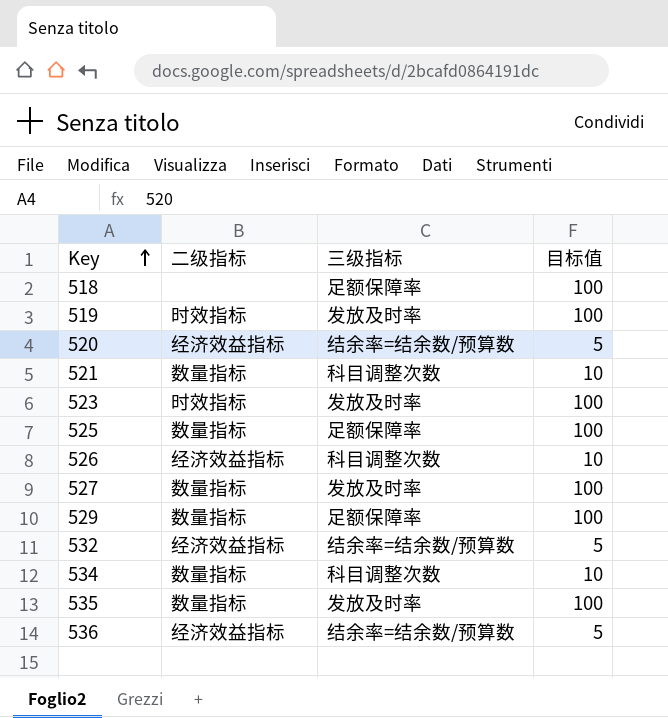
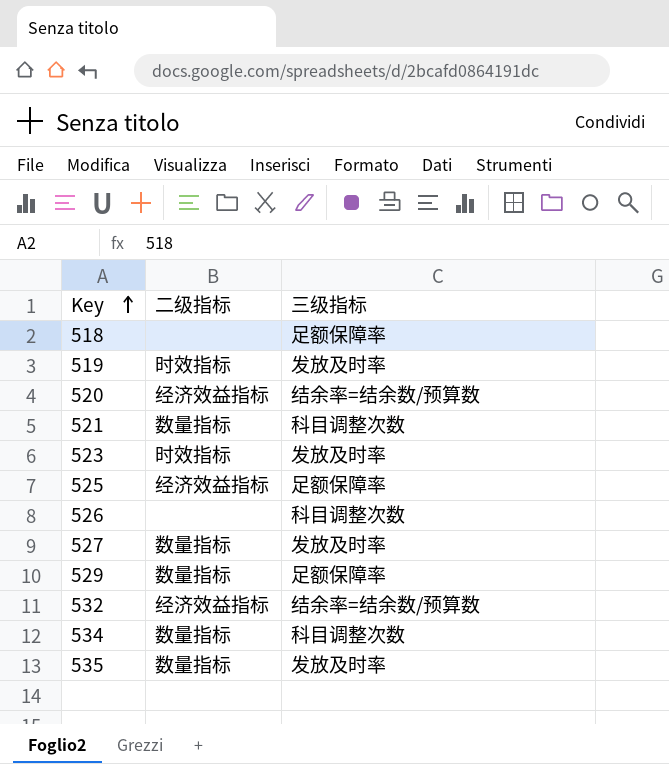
column 目标值 | position: 4 -> none
row 536: 经济效益指标 | 结余率=结余数/预算数 | 5 -> none
525 | 二级指标: 数量指标 -> 经济效益指标
526 | 二级指标: 经济效益指标 -> none

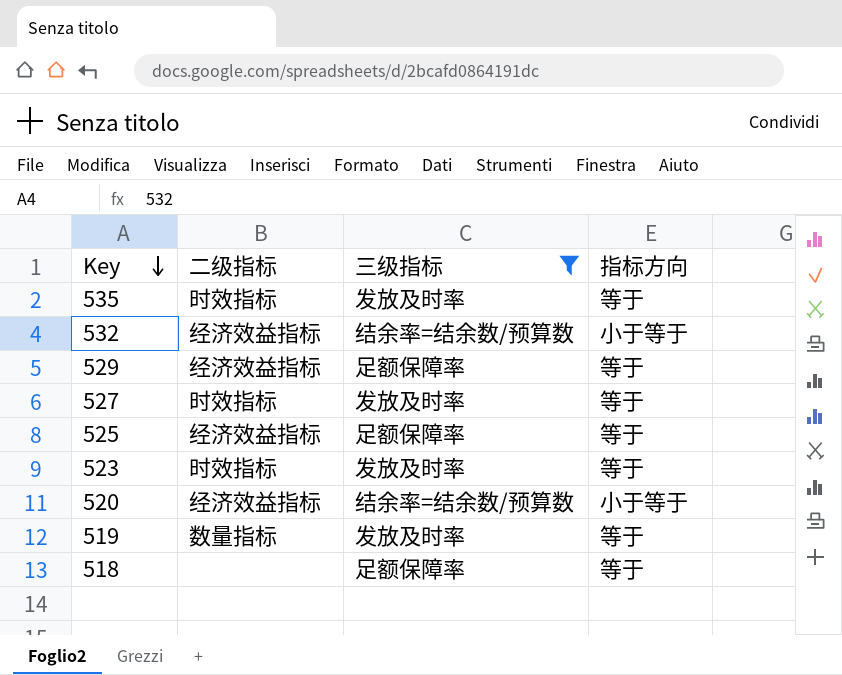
filter: none -> 三级指标 != 科目调整次数
row order: Key ascending -> Key descending
column 指标方向 | position: none -> 4
535 | 二级指标: 数量指标 -> 时效指标
529 | 二级指标: 数量指标 -> 经济效益指标
527 | 二级指标: 数量指标 -> 时效指标
519 | 二级指标: 时效指标 -> 数量指标

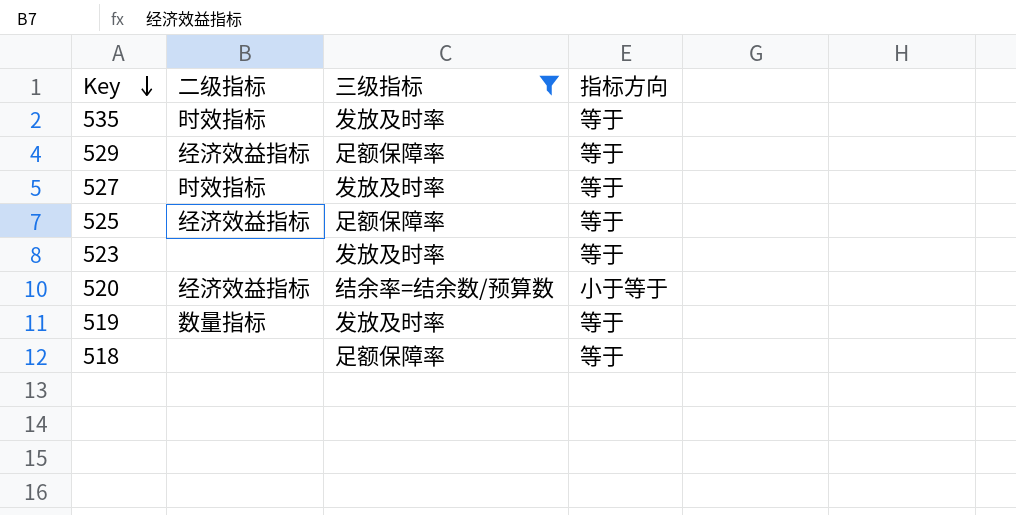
row 532: 经济效益指标 | 结余率=结余数/预算数 | 小于等于 -> none
523 | 二级指标: 时效指标 -> none

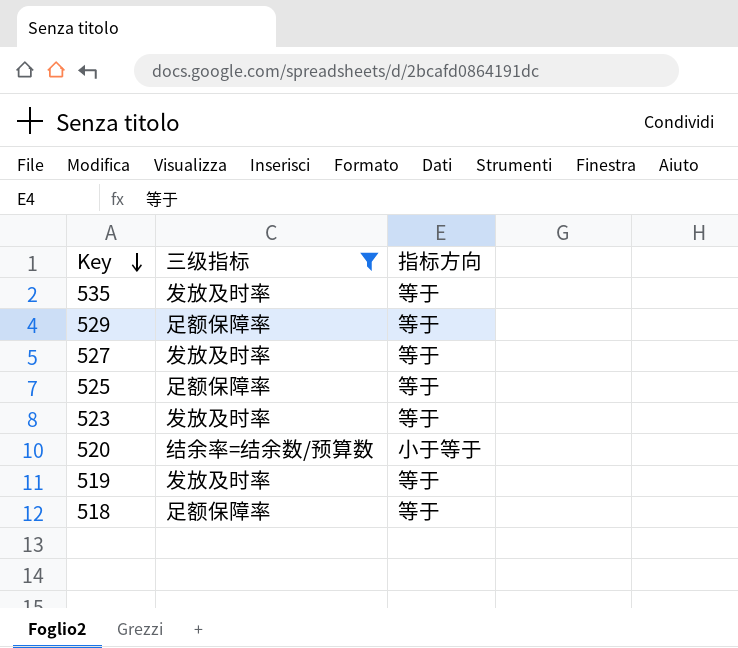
column 二级指标 | position: 2 -> none

